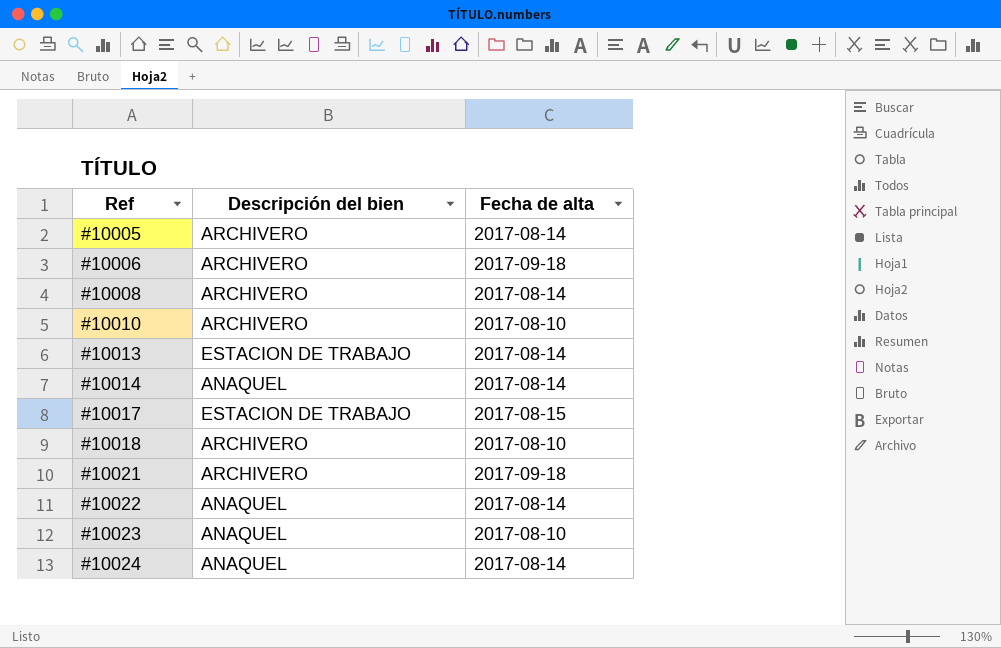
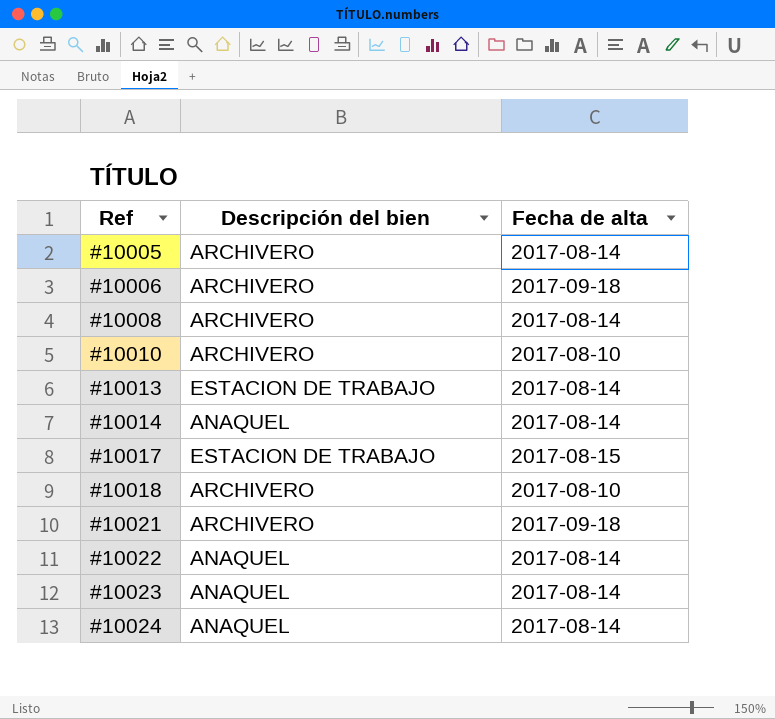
#10023 | Fecha de alta: 2017-08-10 -> 2017-08-14

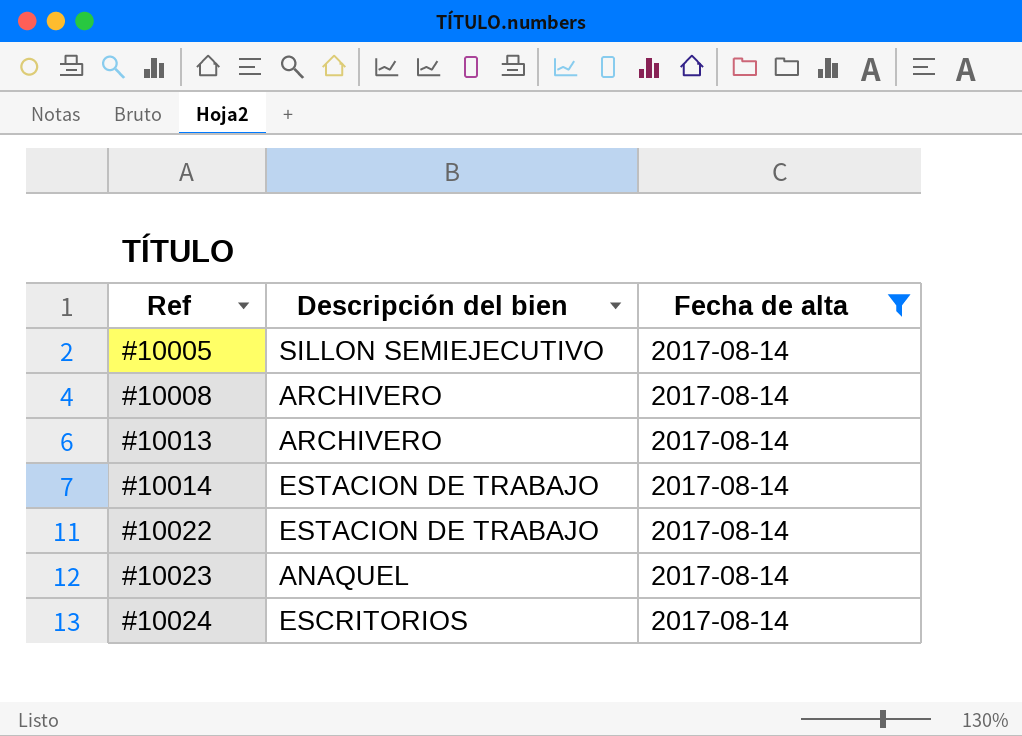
filter: none -> Fecha de alta = 2017-08-14
#10005 | Descripción del bien: ARCHIVERO -> SILLON SEMIEJECUTIVO
#10013 | Descripción del bien: ESTACION DE TRABAJO -> ARCHIVERO
#10014 | Descripción del bien: ANAQUEL -> ESTACION DE TRABAJO
#10022 | Descripción del bien: ANAQUEL -> ESTACION DE TRABAJO
#10024 | Descripción del bien: ANAQUEL -> ESCRITORIOS

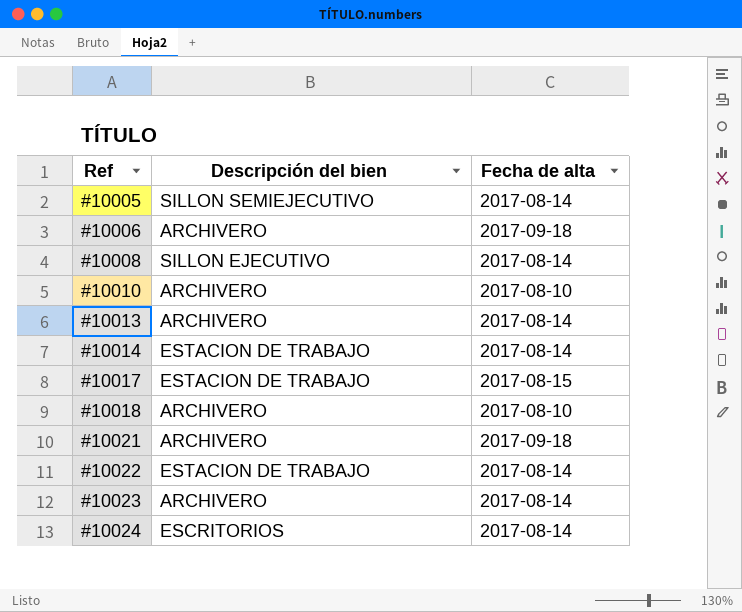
filter: Fecha de alta = 2017-08-14 -> none
#10008 | Descripción del bien: ARCHIVERO -> SILLON EJECUTIVO
#10023 | Descripción del bien: ANAQUEL -> ARCHIVERO

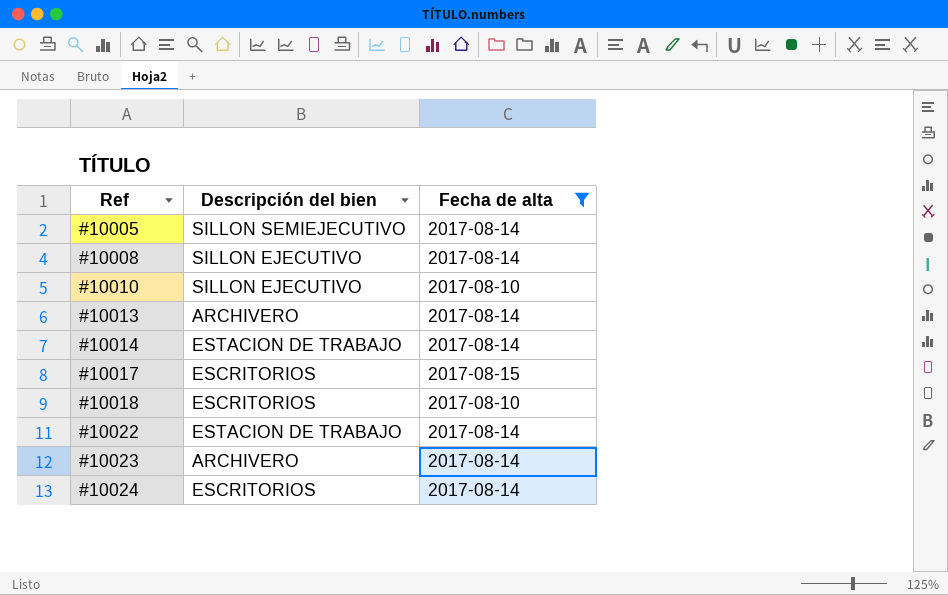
filter: none -> Fecha de alta != 2017-09-18
#10010 | Descripción del bien: ARCHIVERO -> SILLON EJECUTIVO
#10017 | Descripción del bien: ESTACION DE TRABAJO -> ESCRITORIOS
#10018 | Descripción del bien: ARCHIVERO -> ESCRITORIOS

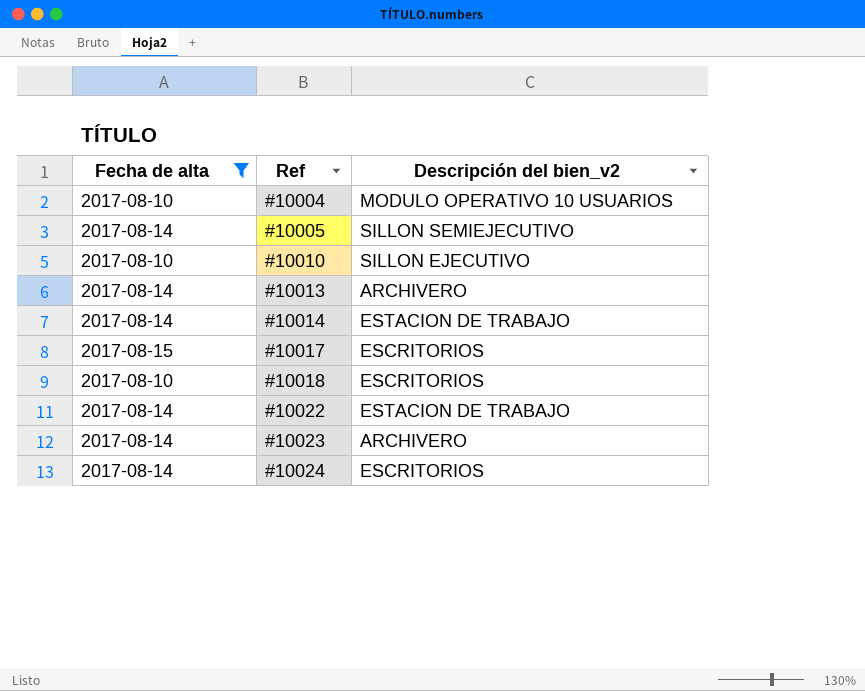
column Fecha de alta | position: 3 -> 1
column name: Descripción del bien -> Descripción del bien_v2
row #10008: SILLON EJECUTIVO | 2017-08-14 -> none
row #10004: none -> 2017-08-10 | MODULO OPERATIVO 10 USUARIOS

